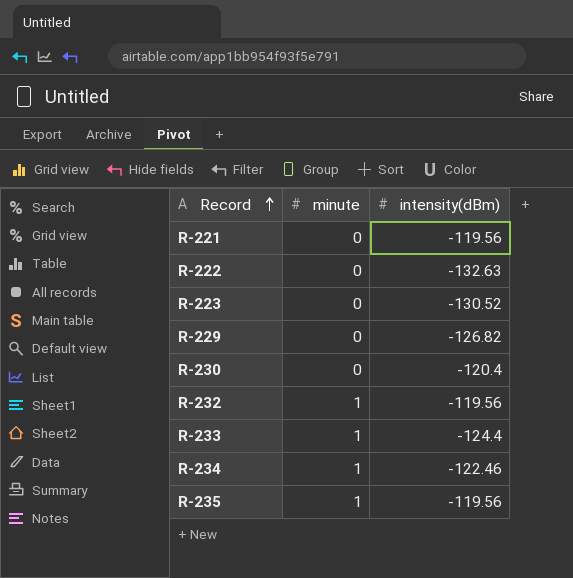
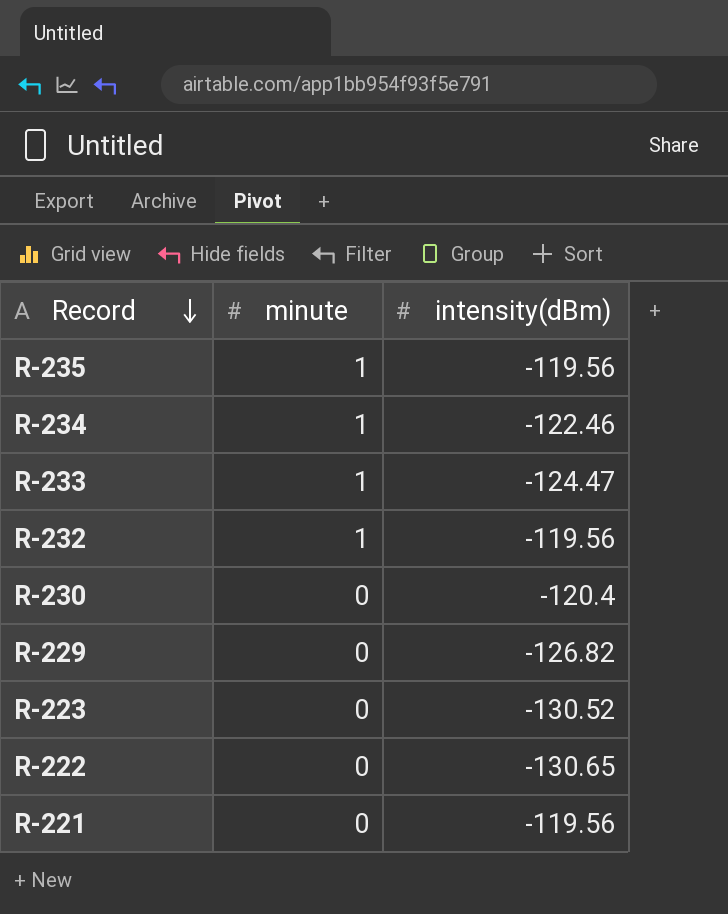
row order: Record ascending -> Record descending
R-233 | intensity(dBm): -124.4 -> -124.47
R-222 | intensity(dBm): -132.63 -> -130.65

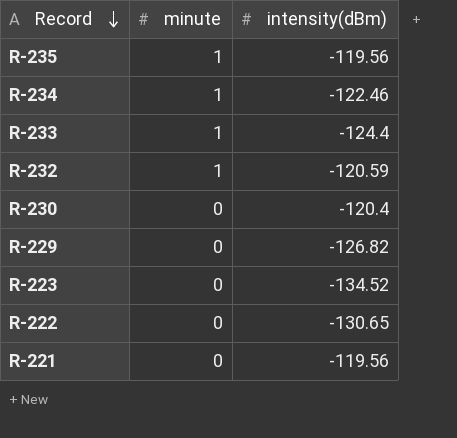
R-233 | intensity(dBm): -124.47 -> -124.4
R-232 | intensity(dBm): -119.56 -> -120.59
R-223 | intensity(dBm): -130.52 -> -134.52

